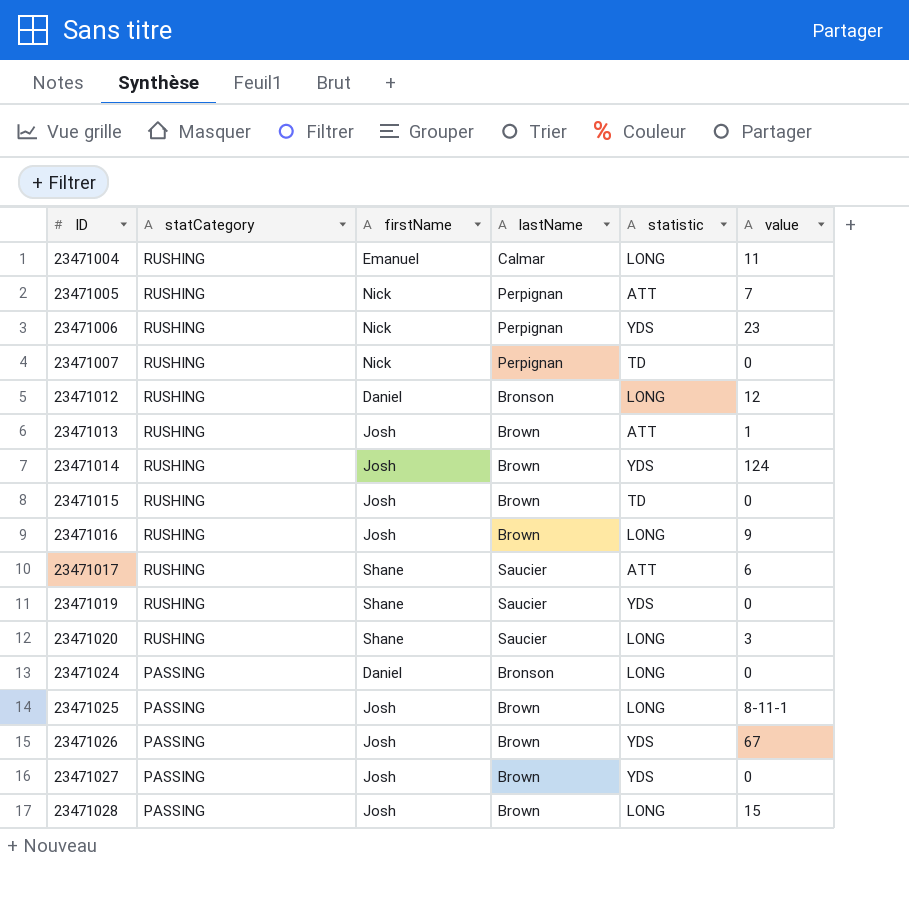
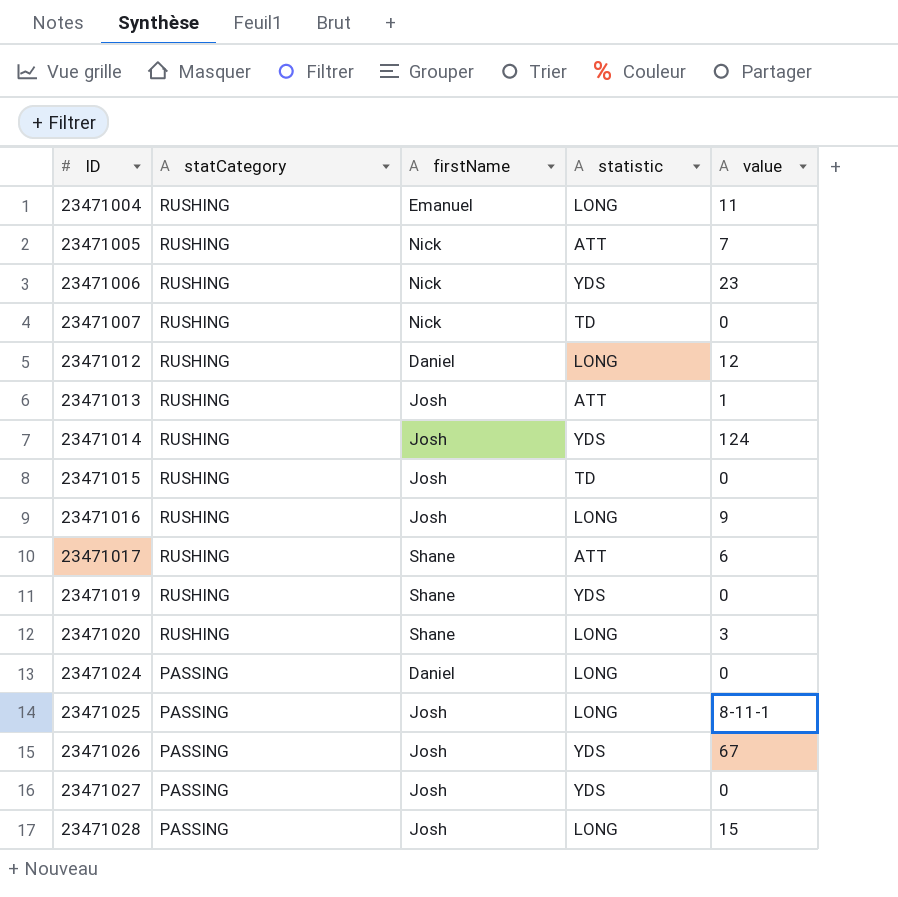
column lastName | position: 4 -> none

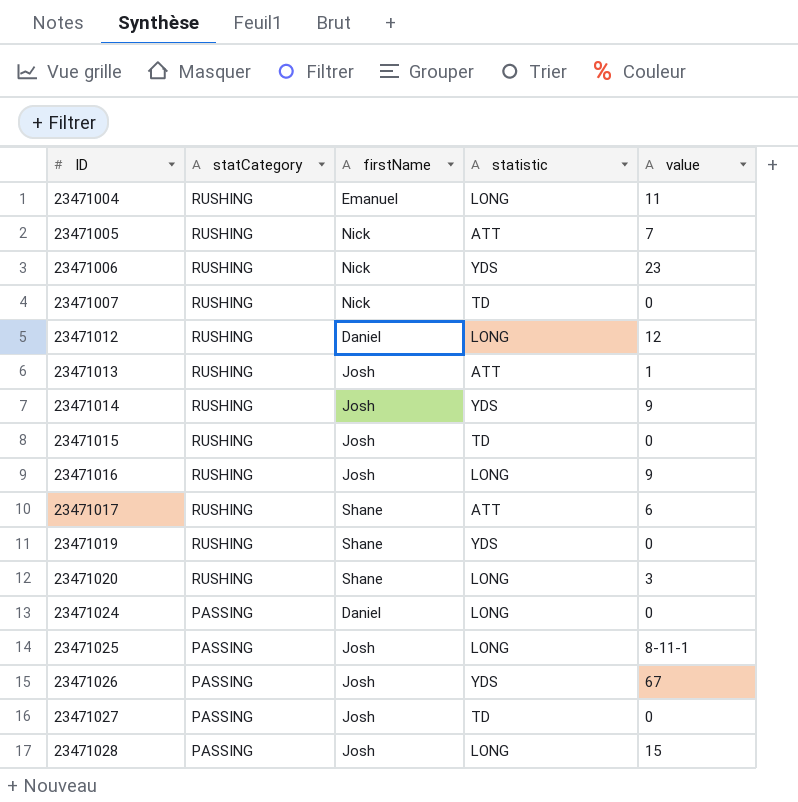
23471014 | value: 124 -> 9
23471027 | statistic: YDS -> TD

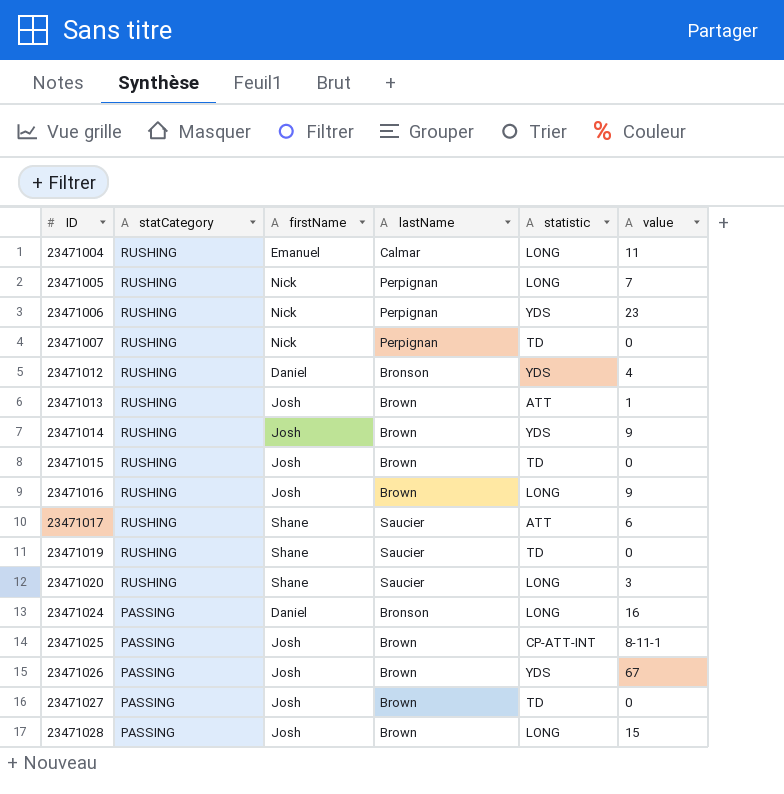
column lastName | position: none -> 4
23471005 | statistic: ATT -> LONG
23471012 | statistic: LONG -> YDS
23471012 | value: 12 -> 4
23471019 | statistic: YDS -> TD
23471024 | value: 0 -> 16
23471025 | statistic: LONG -> CP-ATT-INT

